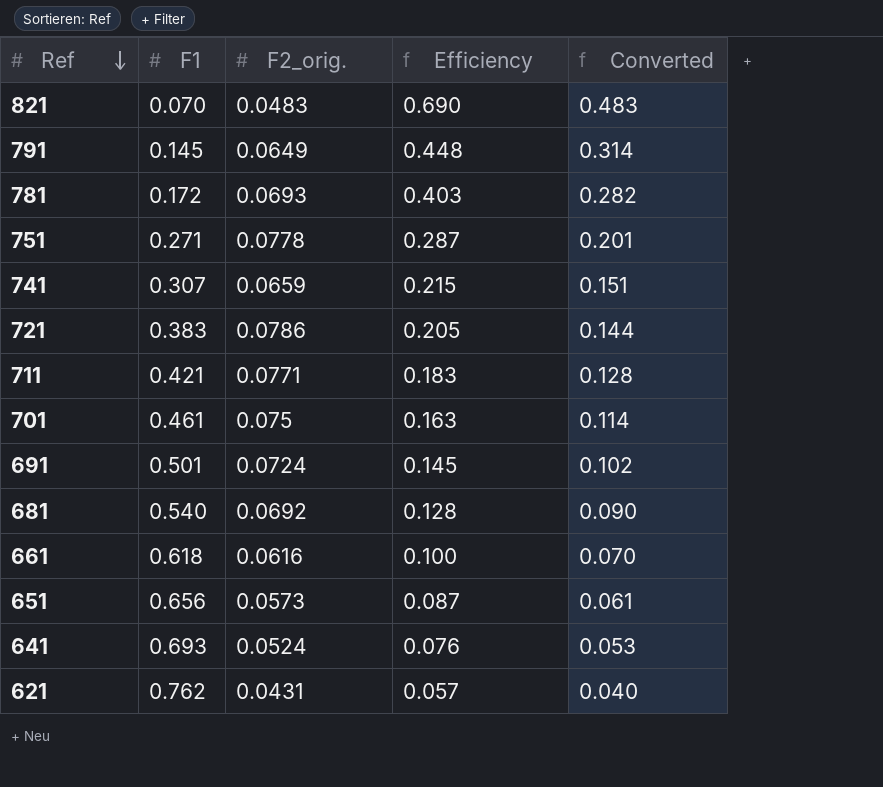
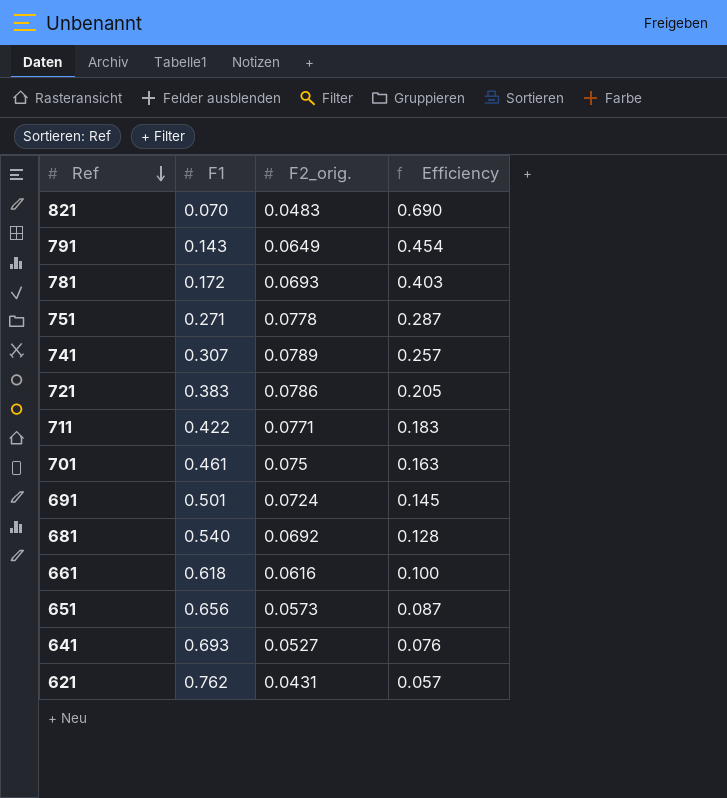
column Converted | formula: [Efficiency] * 0.7 -> none
791 | F1: 0.145 -> 0.143
791 | Efficiency: 0.448 -> 0.454
741 | F2_orig.: 0.0659 -> 0.0789
741 | Efficiency: 0.215 -> 0.257
711 | F1: 0.421 -> 0.422
641 | F2_orig.: 0.0524 -> 0.0527

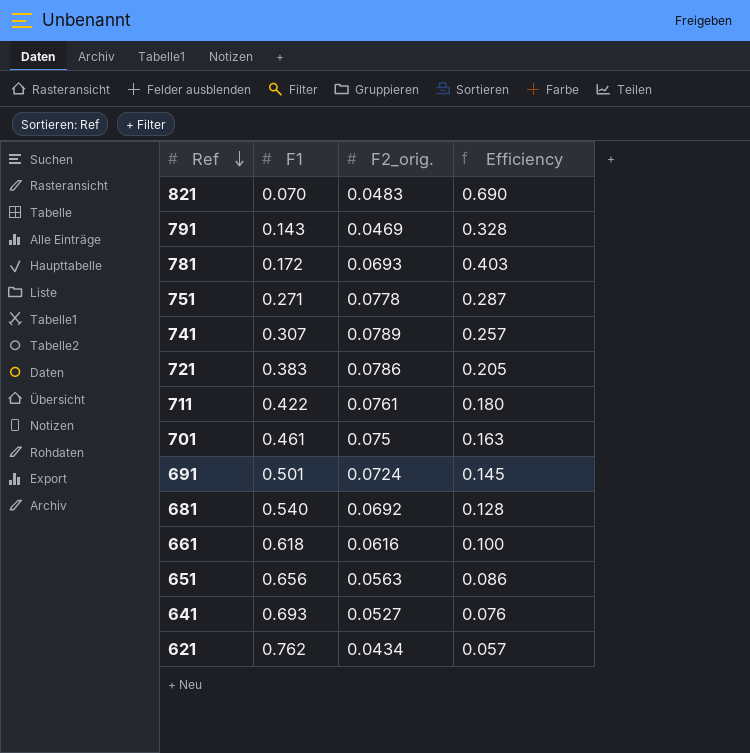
791 | F2_orig.: 0.0649 -> 0.0469
791 | Efficiency: 0.454 -> 0.328
711 | F2_orig.: 0.0771 -> 0.0761
711 | Efficiency: 0.183 -> 0.180
651 | F2_orig.: 0.0573 -> 0.0563
651 | Efficiency: 0.087 -> 0.086
621 | F2_orig.: 0.0431 -> 0.0434

